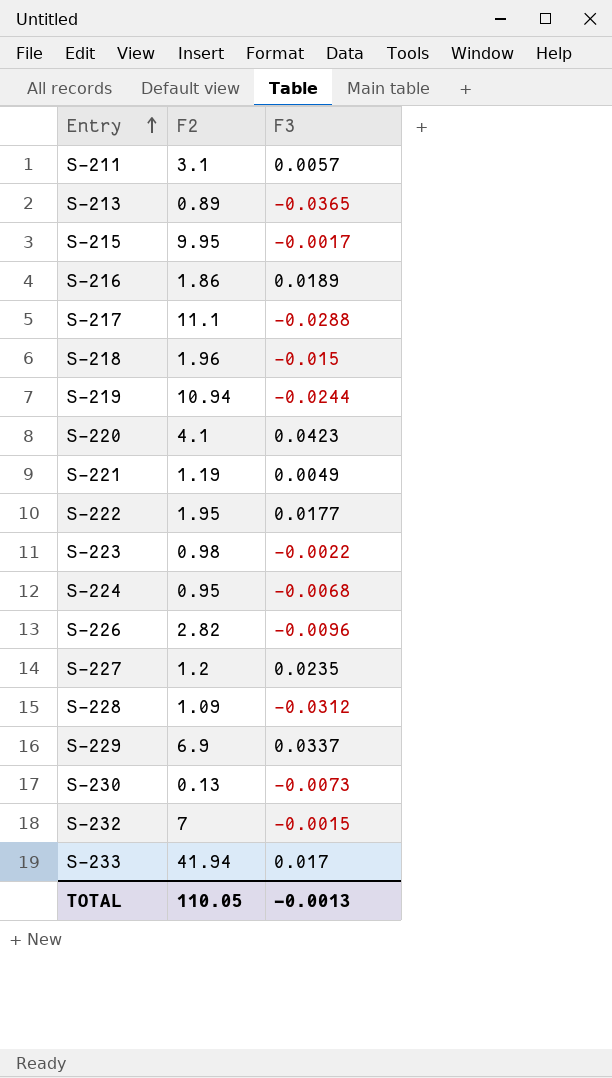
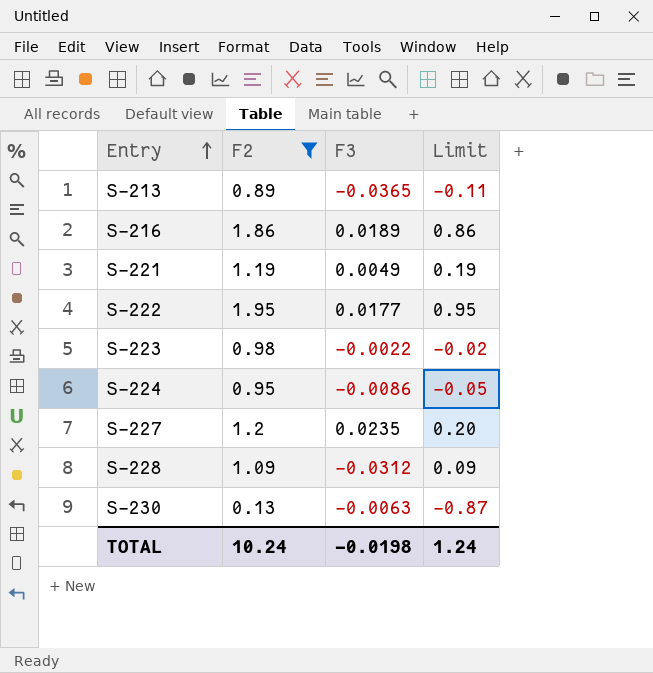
filter: none -> F2 <= 1.95
column Limit | formula: none -> [F2] - 1
S-224 | F3: -0.0068 -> -0.0086
S-230 | F3: -0.0073 -> -0.0063
TOTAL | F2: 110.05 -> 10.24
TOTAL | F3: -0.0013 -> -0.0198

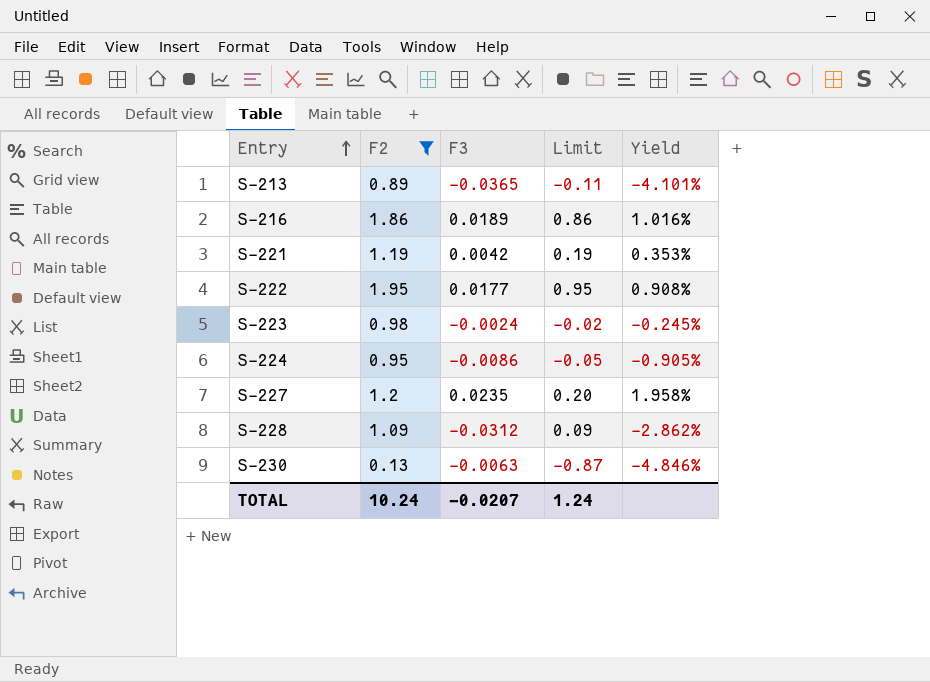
column Yield | formula: none -> [F3] / [F2]
S-221 | F3: 0.0049 -> 0.0042
S-223 | F3: -0.0022 -> -0.0024
TOTAL | F3: -0.0198 -> -0.0207

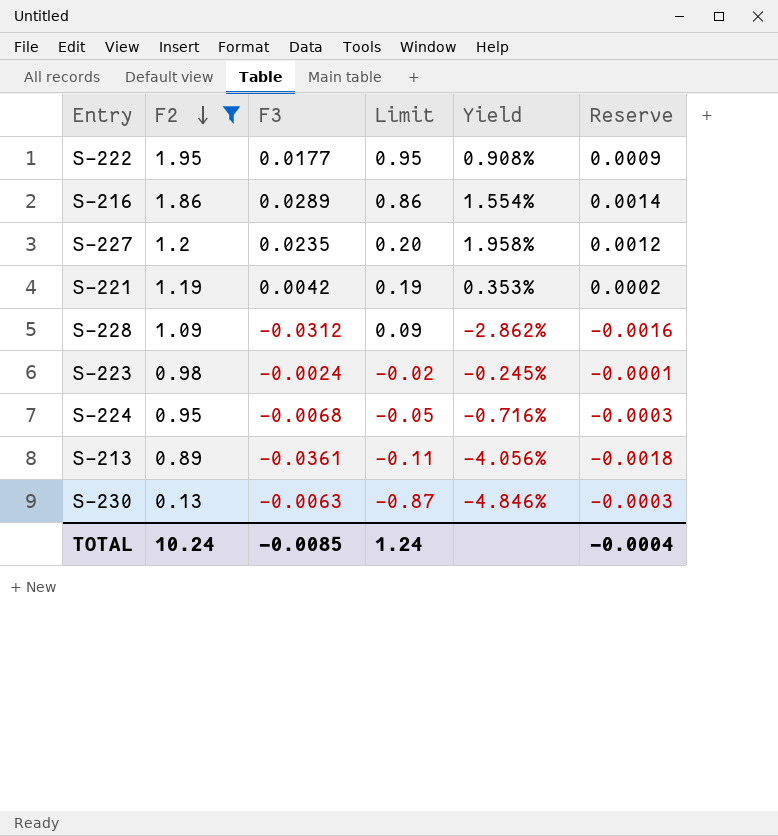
row order: Entry ascending -> F2 descending
column Reserve | formula: none -> [F3] * 0.05
S-216 | F3: 0.0189 -> 0.0289
S-216 | Yield: 1.016% -> 1.554%
S-224 | F3: -0.0086 -> -0.0068
S-224 | Yield: -0.905% -> -0.716%
S-213 | F3: -0.0365 -> -0.0361
S-213 | Yield: -4.101% -> -4.056%
TOTAL | F3: -0.0207 -> -0.0085

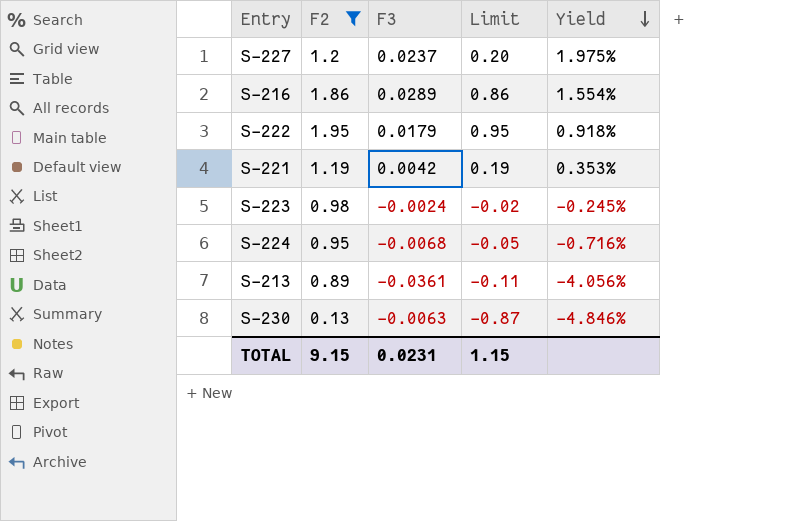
row order: F2 descending -> Yield descending
column Reserve | formula: [F3] * 0.05 -> none
row S-228: 1.09 | -0.0312 | 0.09 | -2.862% | -0.0016 -> none
S-227 | F3: 0.0235 -> 0.0237
S-227 | Yield: 1.958% -> 1.975%
S-222 | F3: 0.0177 -> 0.0179
S-222 | Yield: 0.908% -> 0.918%
TOTAL | F2: 10.24 -> 9.15
TOTAL | F3: -0.0085 -> 0.0231
TOTAL | Limit: 1.24 -> 1.15

